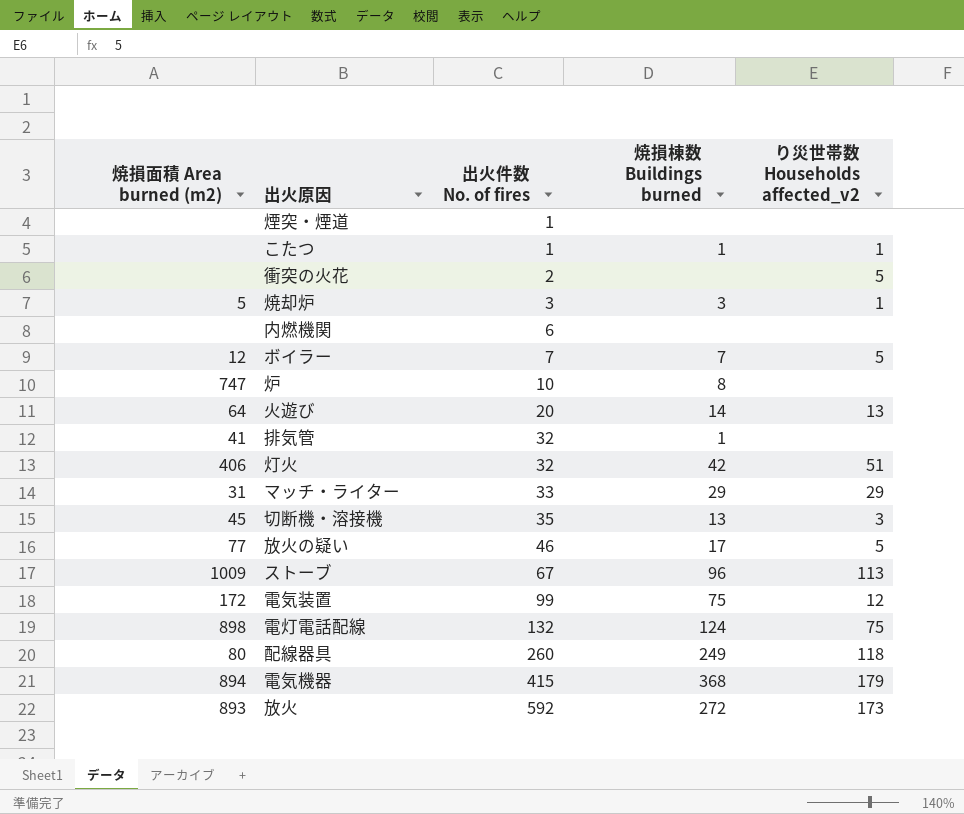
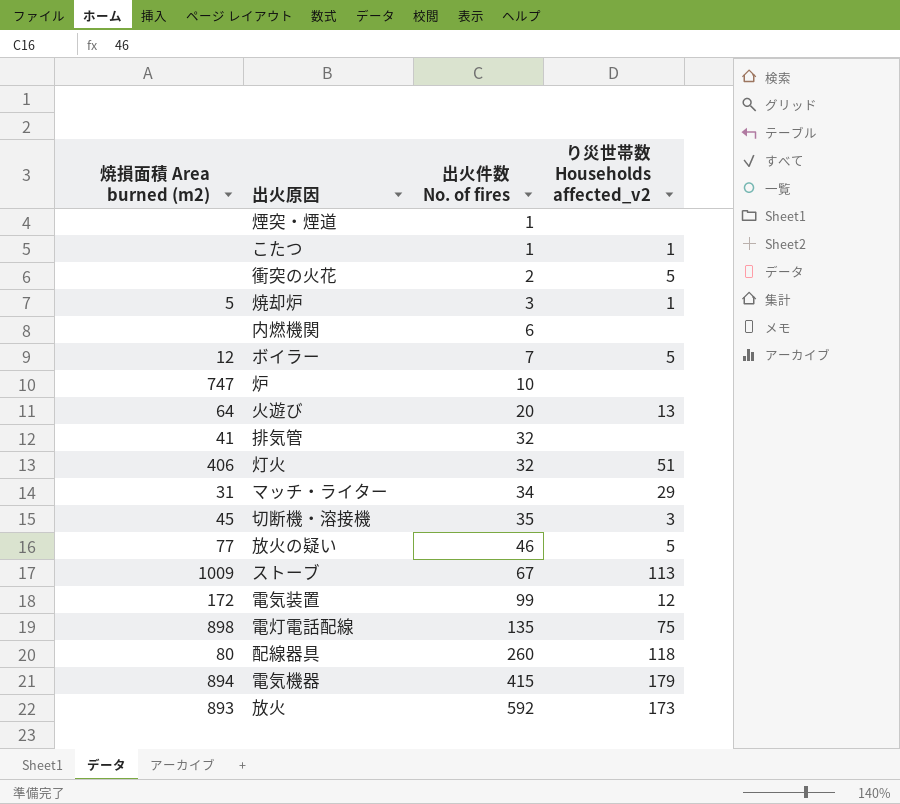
column 焼損棟数 Buildings burned | position: 4 -> none
マッチ・ライター | 出火件数 No. of fires: 33 -> 34
電灯電話配線 | 出火件数 No. of fires: 132 -> 135

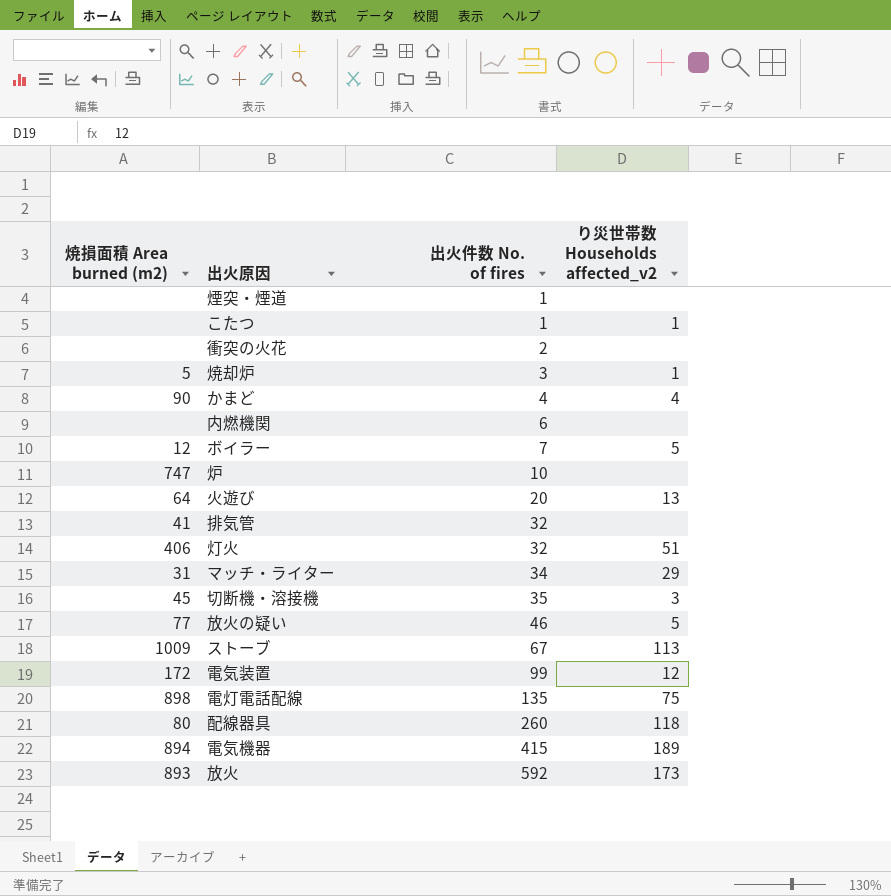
衝突の火花 | り災世帯数 Households affected_v2: 5 -> none
row かまど: none -> 90 | 4 | 4
電気機器 | り災世帯数 Households affected_v2: 179 -> 189

